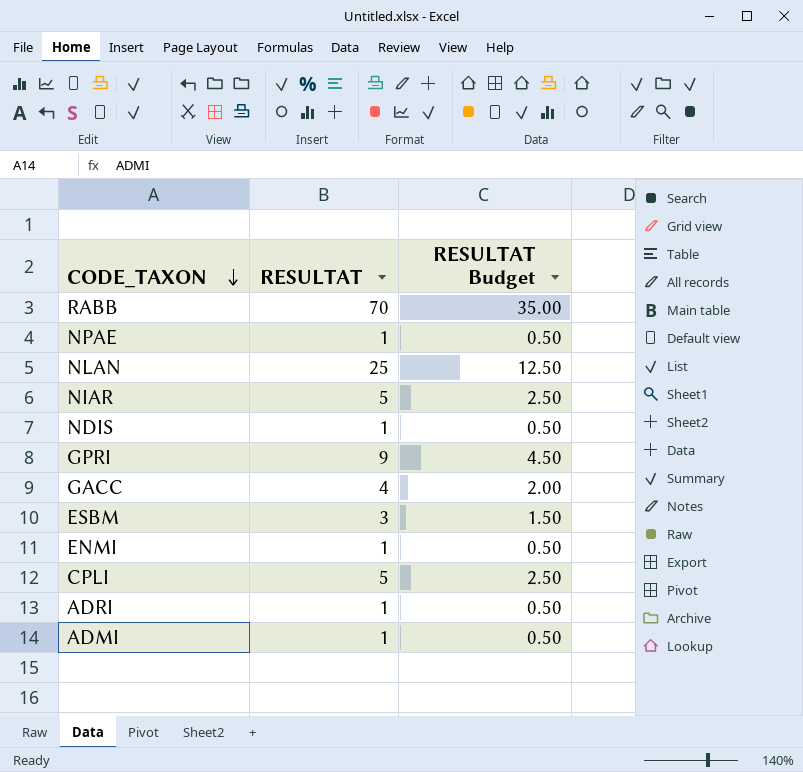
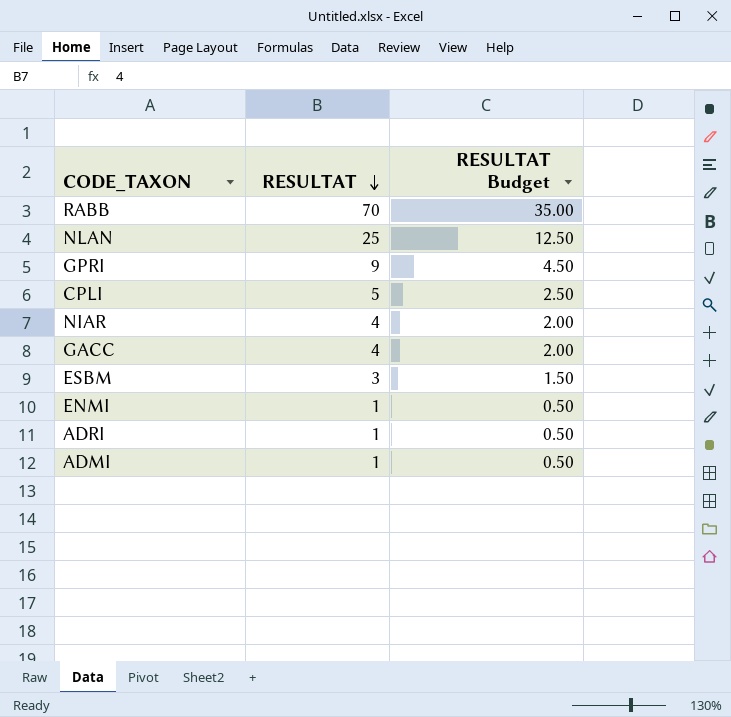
row order: CODE_TAXON descending -> RESULTAT descending
row NPAE: 1 | 0.50 -> none
row NDIS: 1 | 0.50 -> none
NIAR | RESULTAT: 5 -> 4
NIAR | RESULTAT Budget: 2.50 -> 2.00

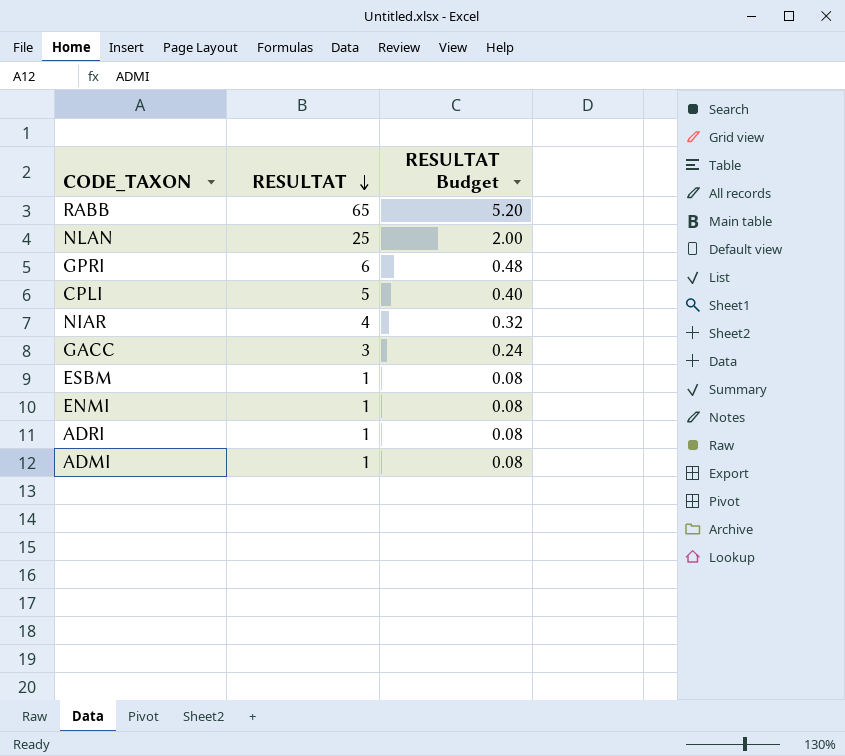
column RESULTAT Budget | formula: [RESULTAT] * 0.5 -> [RESULTAT] * 0.08
RABB | RESULTAT: 70 -> 65
GPRI | RESULTAT: 9 -> 6
GACC | RESULTAT: 4 -> 3
ESBM | RESULTAT: 3 -> 1

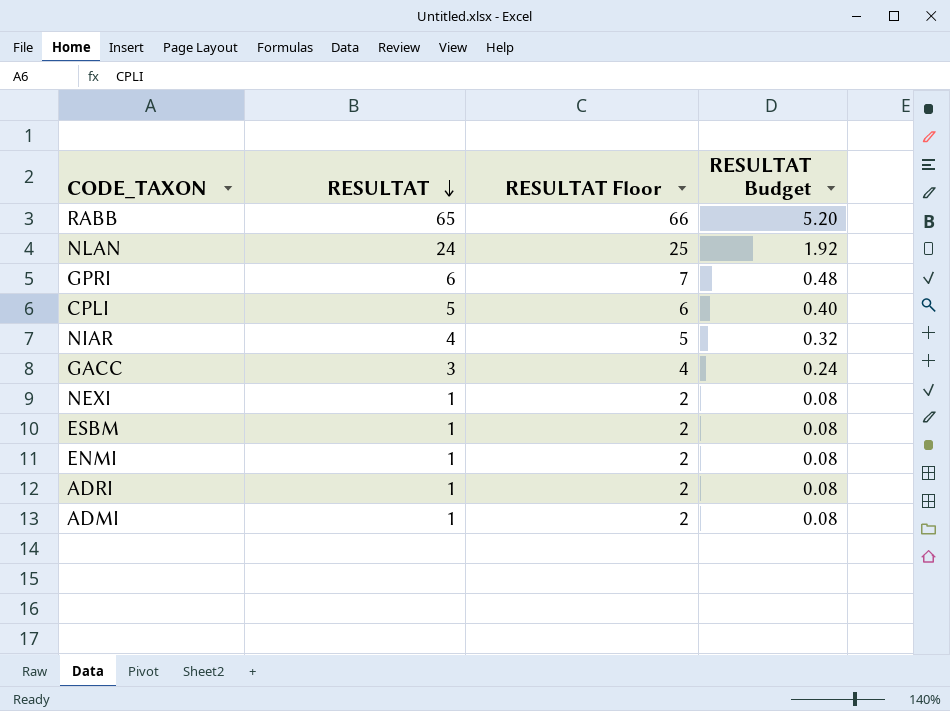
column RESULTAT Floor | formula: none -> [RESULTAT] + 1
NLAN | RESULTAT: 25 -> 24
NLAN | RESULTAT Budget: 2.00 -> 1.92
row NEXI: none -> 1 | 2 | 0.08

